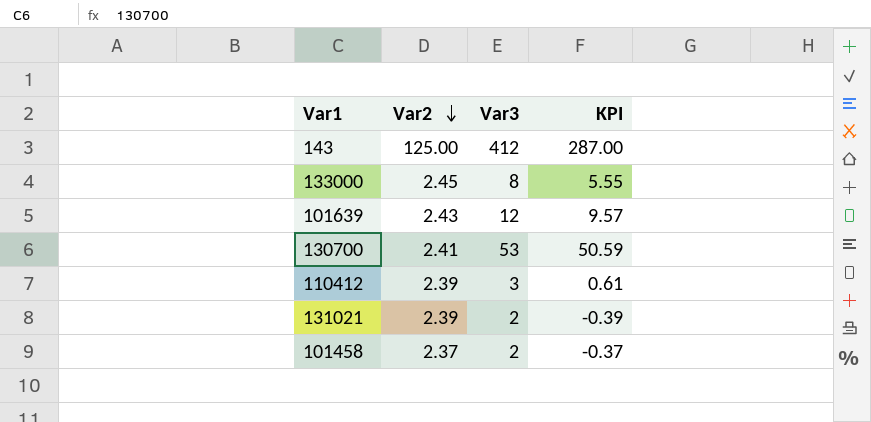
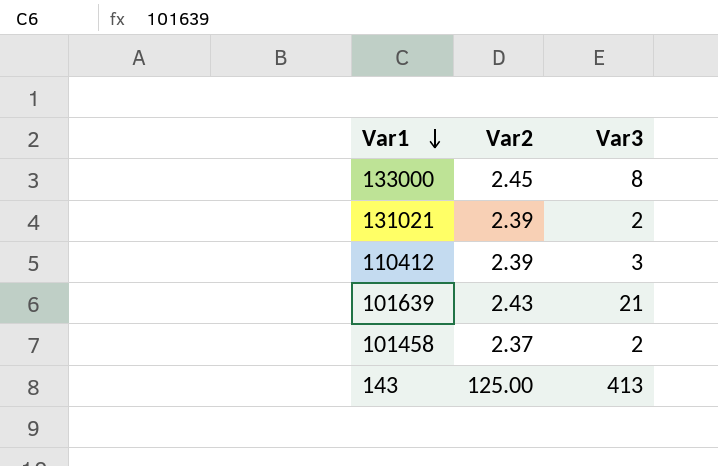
row order: Var2 descending -> Var1 descending
column KPI | formula: [Var3] - [Var2] -> none
row 130700: 2.41 | 53 | 50.59 -> none
101639 | Var3: 12 -> 21
143 | Var3: 412 -> 413

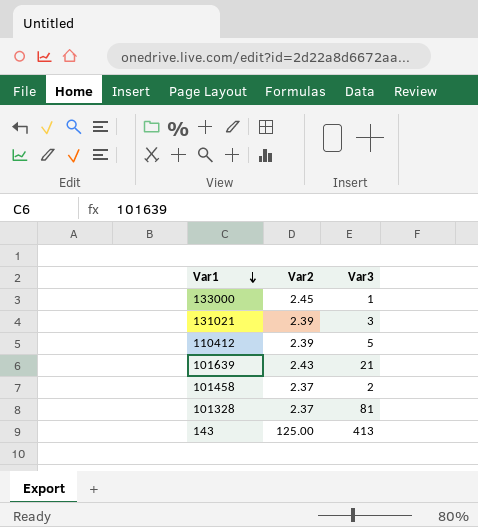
133000 | Var3: 8 -> 1
131021 | Var3: 2 -> 3
110412 | Var3: 3 -> 5
row 101328: none -> 2.37 | 81

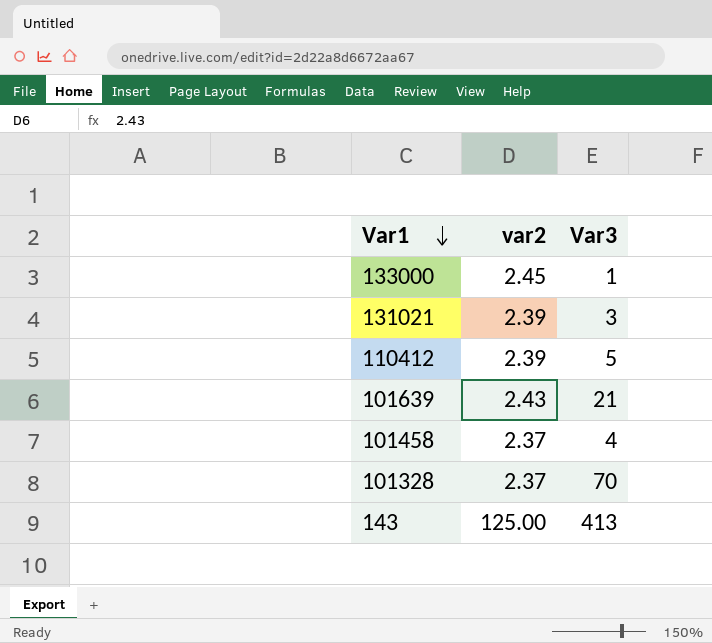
column name: Var2 -> var2
101458 | Var3: 2 -> 4
101328 | Var3: 81 -> 70

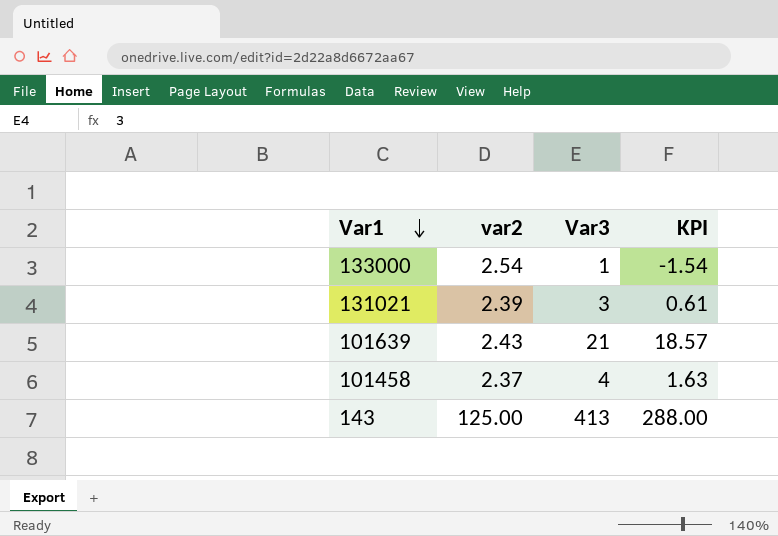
column KPI | formula: none -> [Var3] - [var2]
row 110412: 2.39 | 5 -> none
row 101328: 2.37 | 70 -> none
133000 | var2: 2.45 -> 2.54

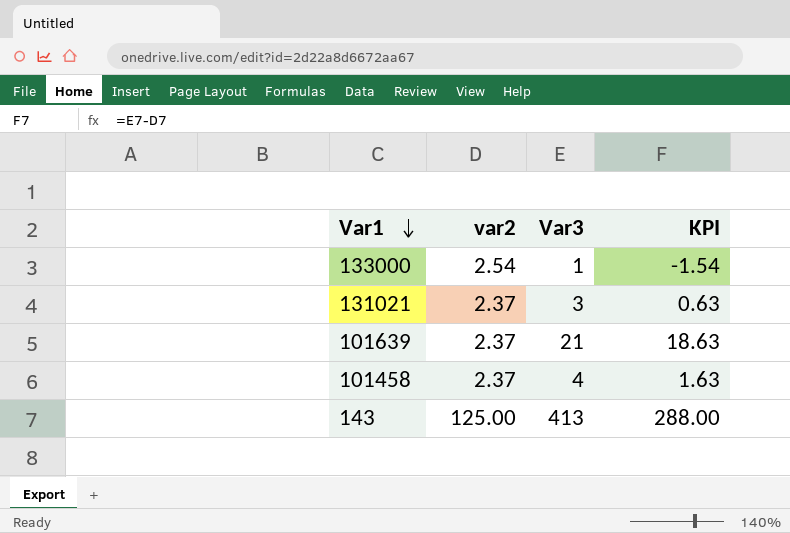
131021 | var2: 2.39 -> 2.37
131021 | KPI: 0.61 -> 0.63
101639 | var2: 2.43 -> 2.37
101639 | KPI: 18.57 -> 18.63

